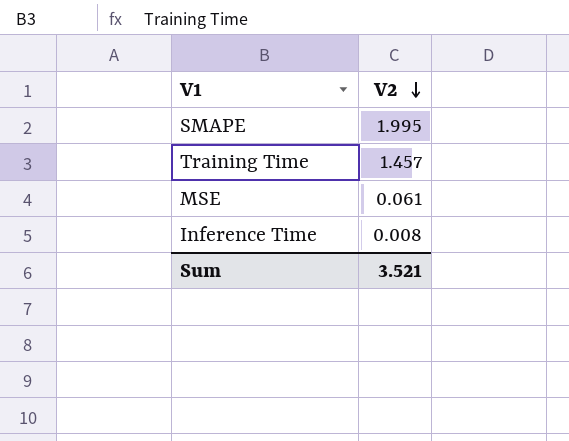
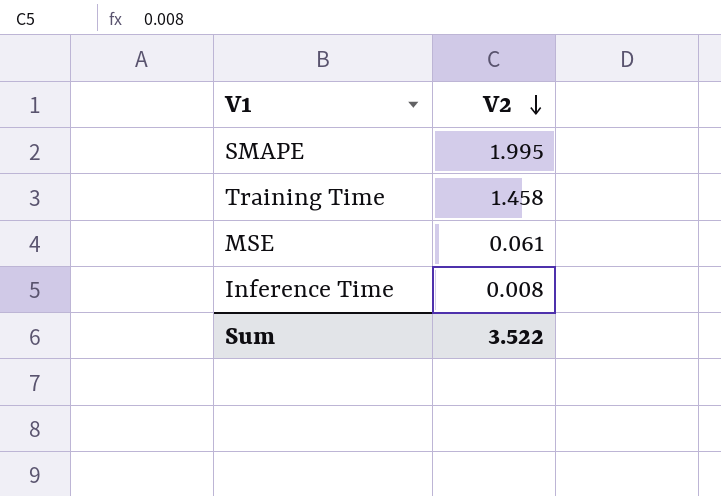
Training Time | V2: 1.457 -> 1.458
Sum | V2: 3.521 -> 3.522

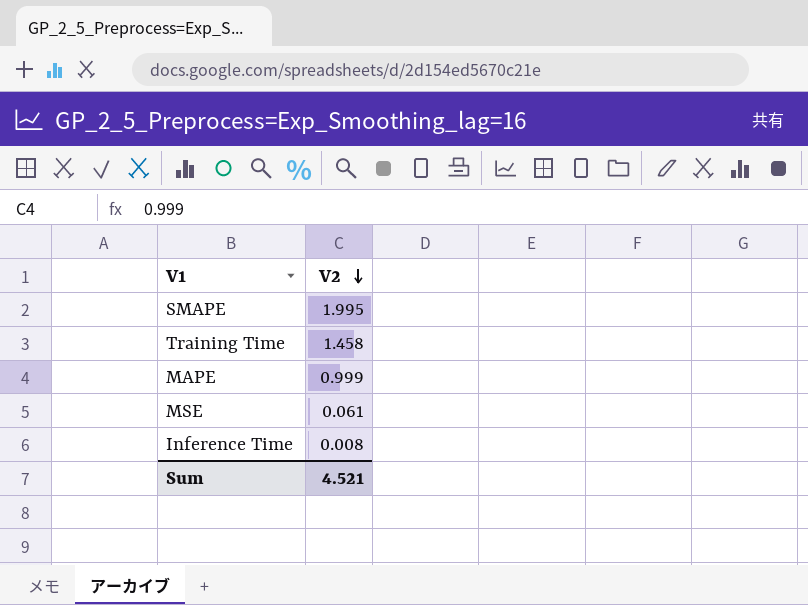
row MAPE: none -> 0.999
Sum | V2: 3.522 -> 4.521

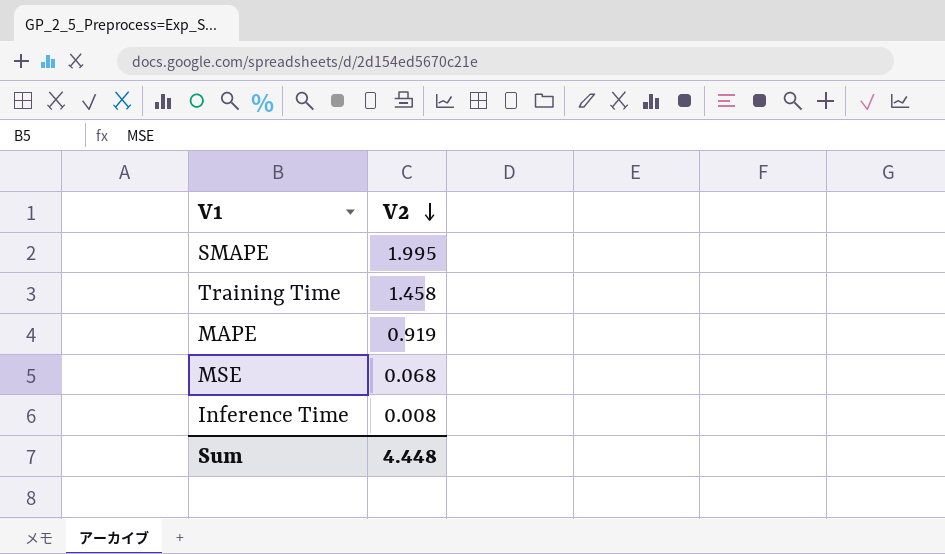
MAPE | V2: 0.999 -> 0.919
MSE | V2: 0.061 -> 0.068
Sum | V2: 4.521 -> 4.448

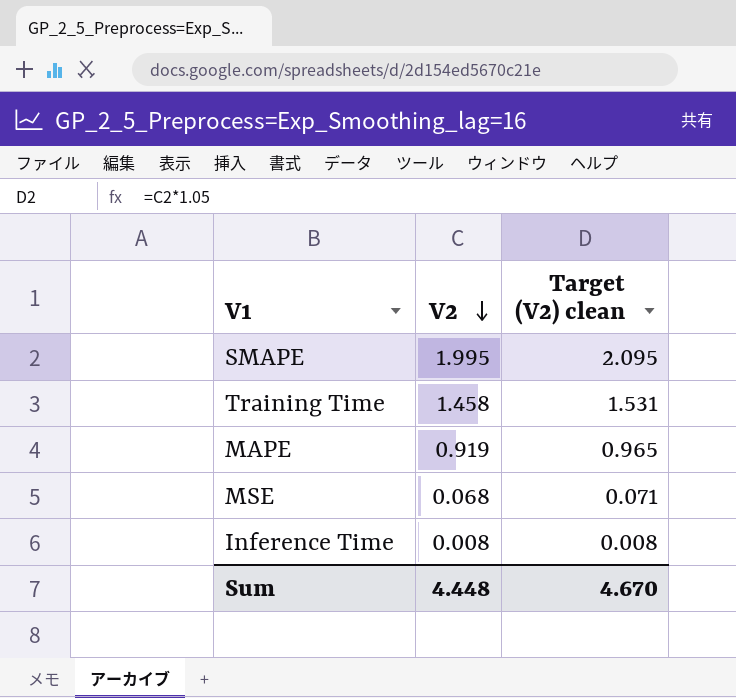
column Target (V2) clean | formula: none -> [V2] * 1.05

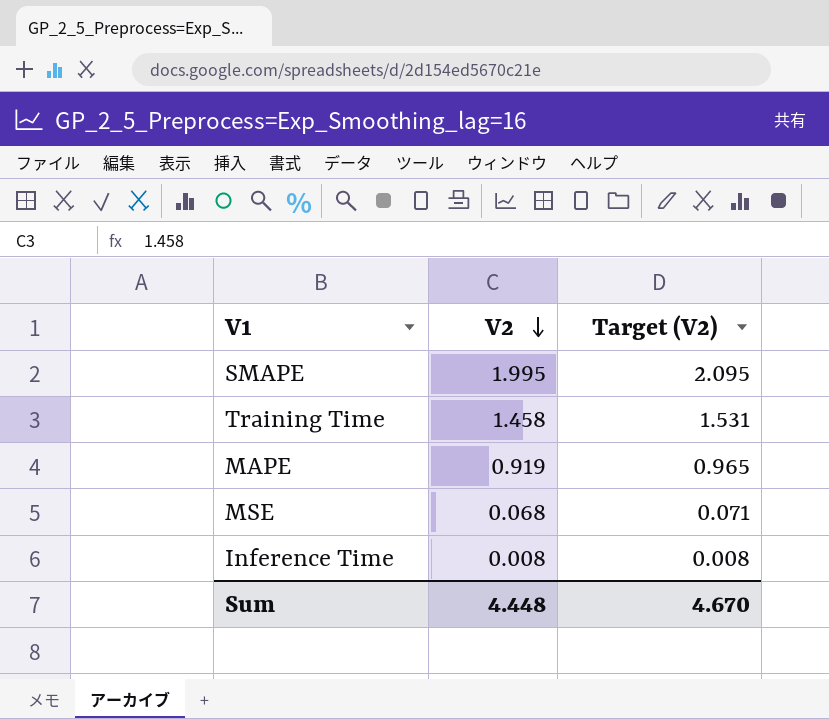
column name: Target (V2) clean -> Target (V2)

